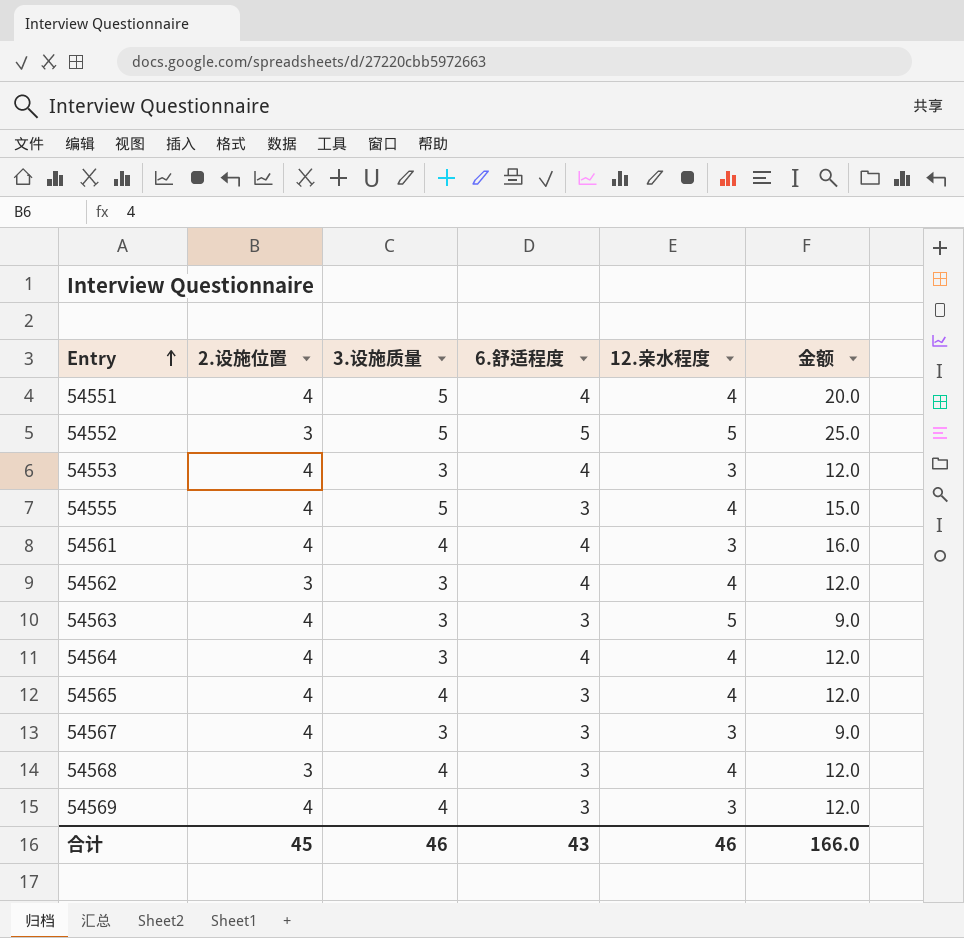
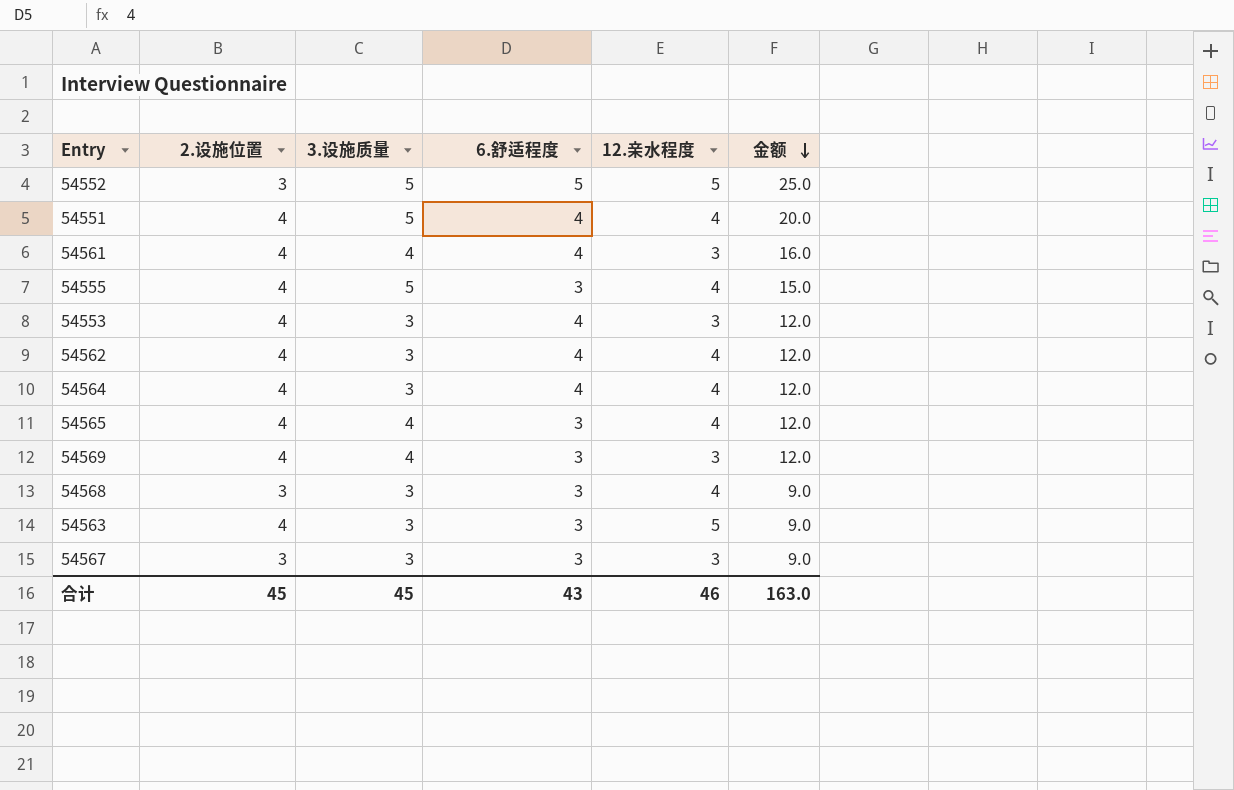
row order: Entry ascending -> 金额 descending
54562 | 2.设施位置: 3 -> 4
54568 | 3.设施质量: 4 -> 3
54568 | 金额: 12.0 -> 9.0
54567 | 2.设施位置: 4 -> 3
合计 | 3.设施质量: 46 -> 45
合计 | 金额: 166.0 -> 163.0

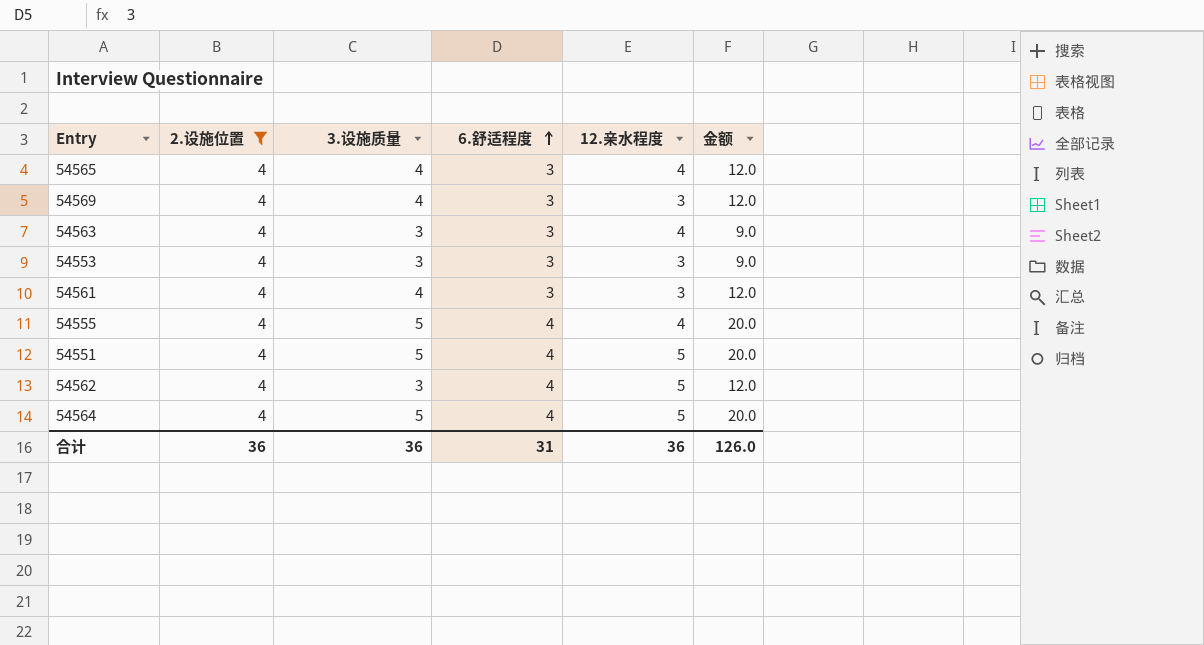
filter: none -> 2.设施位置 = 4
row order: 金额 descending -> 6.舒适程度 ascending
54563 | 12.亲水程度: 5 -> 4
54553 | 6.舒适程度: 4 -> 3
54553 | 金额: 12.0 -> 9.0
54561 | 6.舒适程度: 4 -> 3
54561 | 金额: 16.0 -> 12.0
54555 | 6.舒适程度: 3 -> 4
54555 | 金额: 15.0 -> 20.0
54551 | 12.亲水程度: 4 -> 5
54562 | 12.亲水程度: 4 -> 5
54564 | 3.设施质量: 3 -> 5
54564 | 12.亲水程度: 4 -> 5
54564 | 金额: 12.0 -> 20.0
合计 | 2.设施位置: 45 -> 36
合计 | 3.设施质量: 45 -> 36
合计 | 6.舒适程度: 43 -> 31
合计 | 12.亲水程度: 46 -> 36
合计 | 金额: 163.0 -> 126.0

